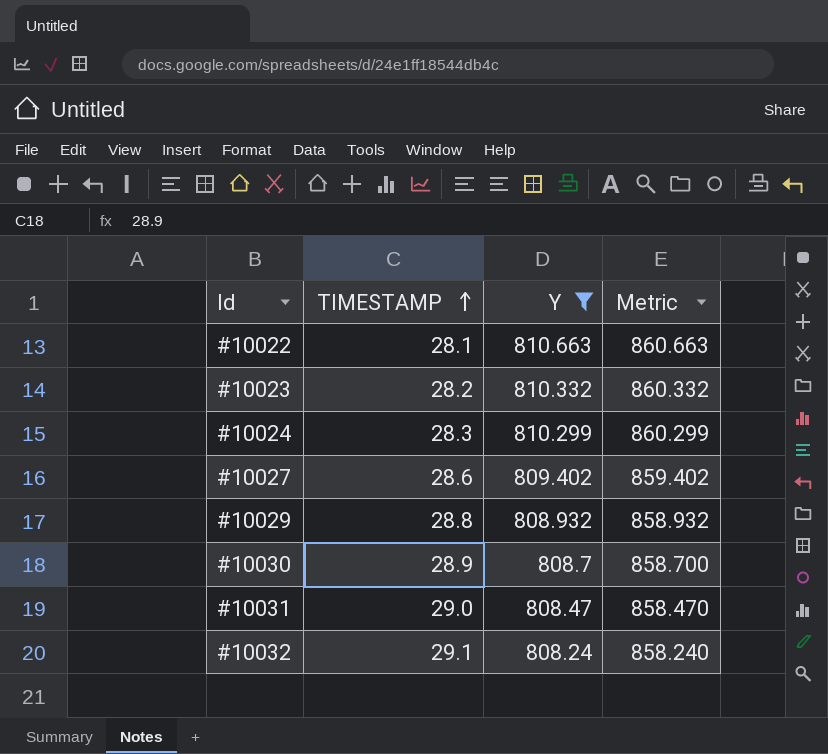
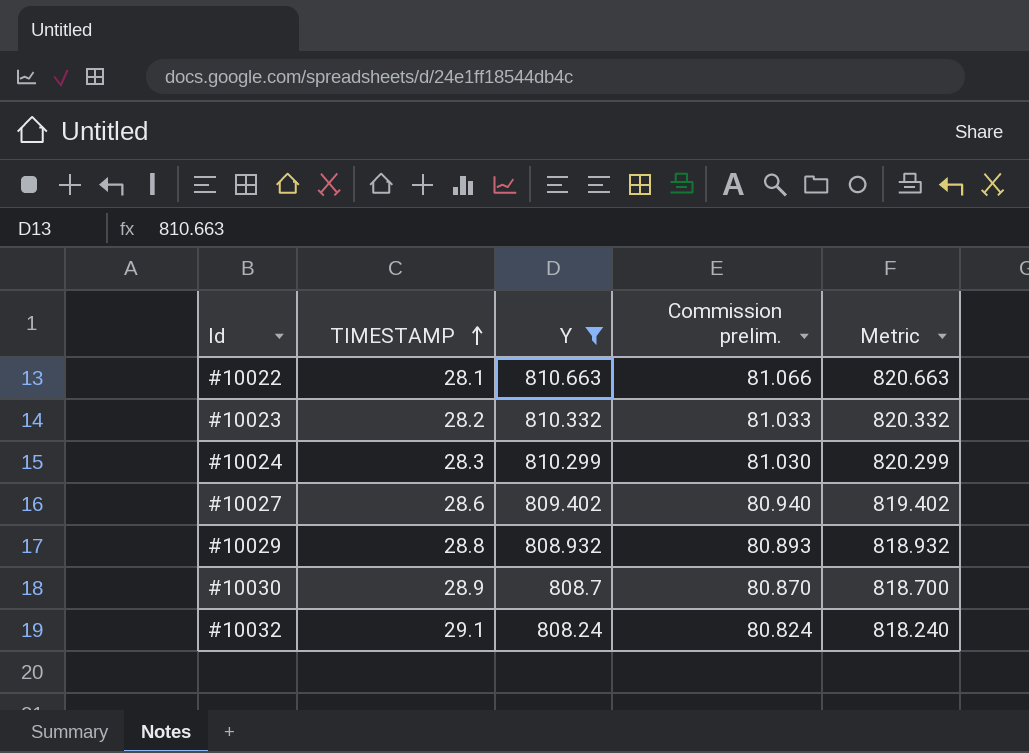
column Commission prelim. | formula: none -> [Y] * 0.1
column Metric | formula: [Y] + 50 -> [Y] + 10
row #10031: 29.0 | 808.47 | 858.470 -> none

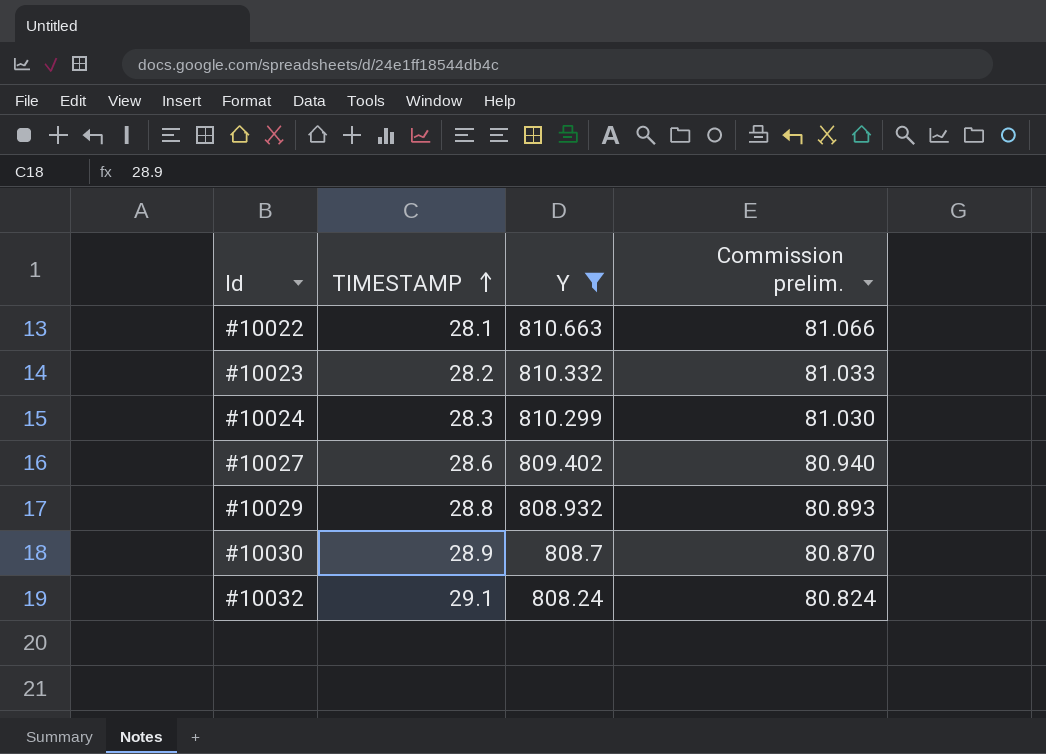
column Metric | formula: [Y] + 10 -> none

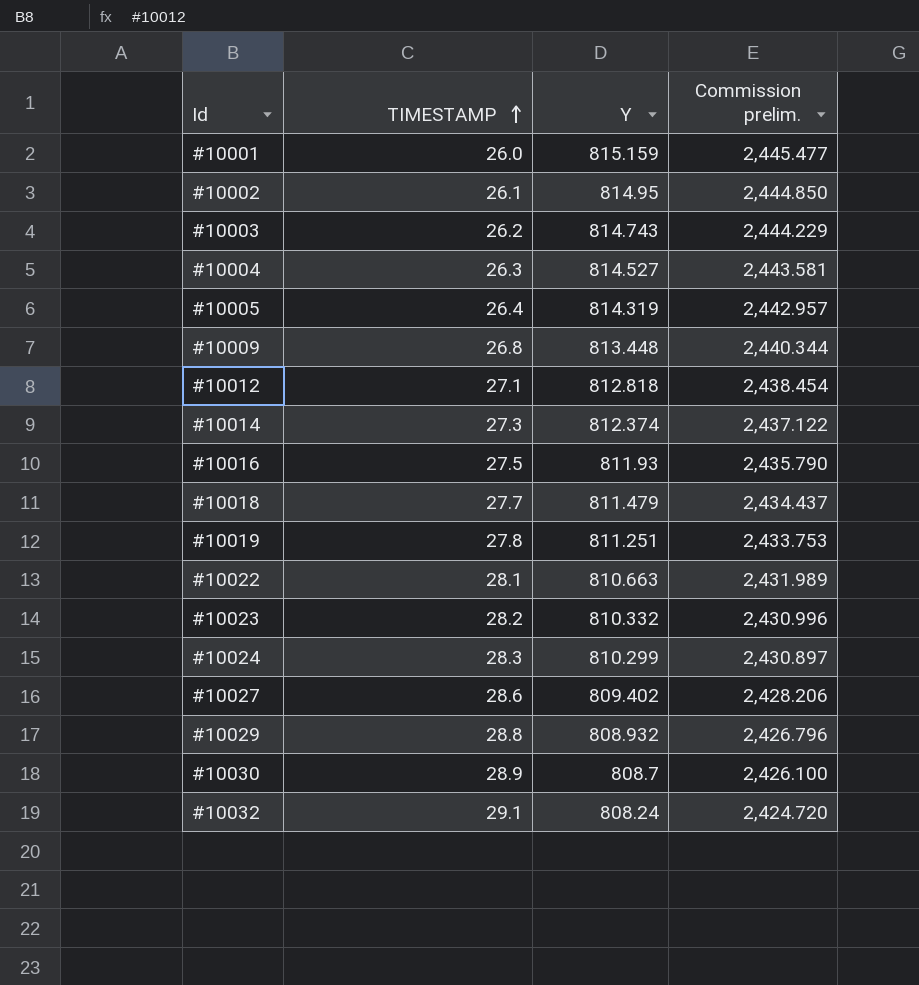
filter: Y <= 810.663 -> none
column Commission prelim. | formula: [Y] * 0.1 -> [Y] * 3

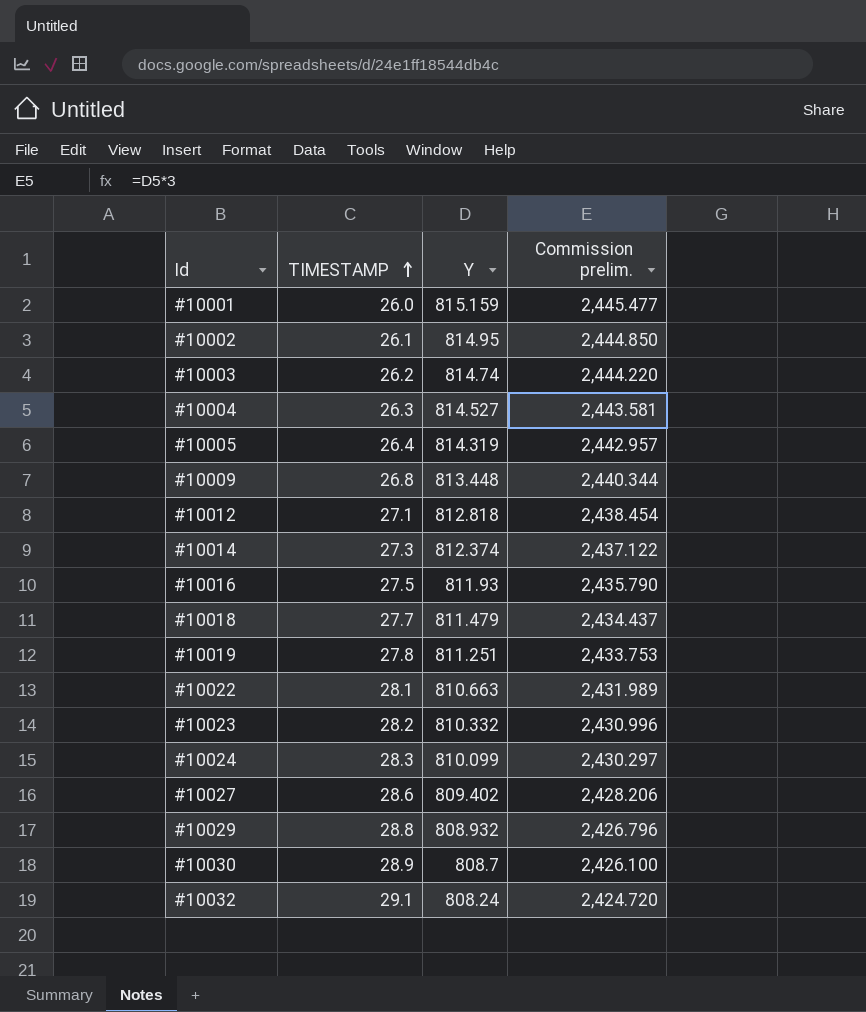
#10003 | Y: 814.743 -> 814.74
#10003 | Commission prelim.: 2,444.229 -> 2,444.220
#10024 | Y: 810.299 -> 810.099
#10024 | Commission prelim.: 2,430.897 -> 2,430.297

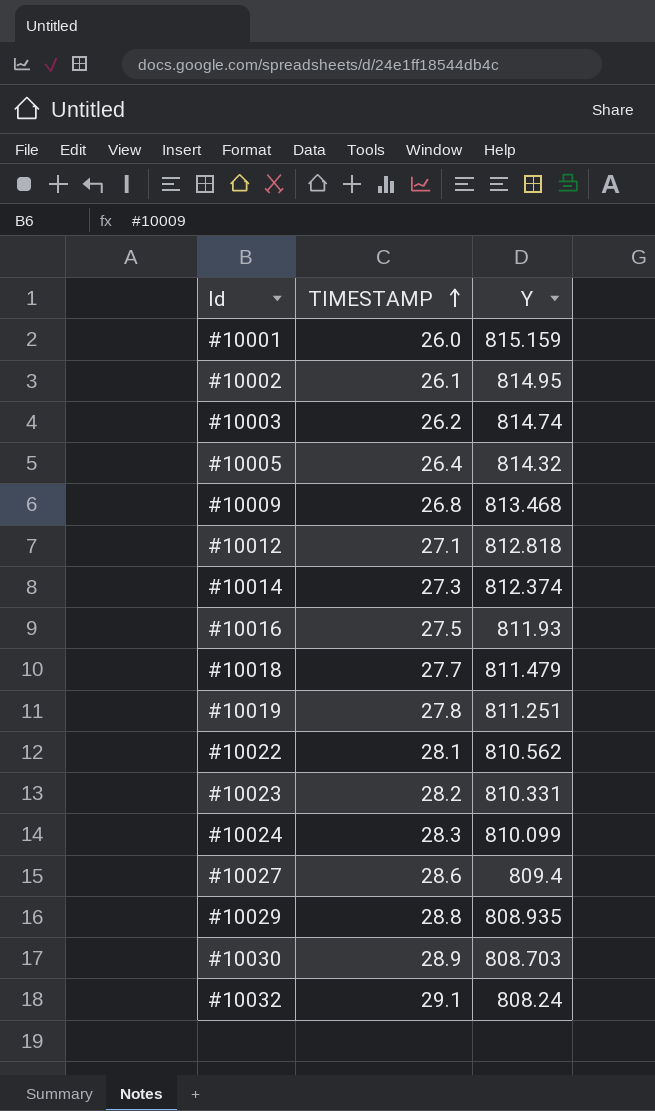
column Commission prelim. | formula: [Y] * 3 -> none
row #10004: 26.3 | 814.527 | 2,443.581 -> none
#10005 | Y: 814.319 -> 814.32
#10009 | Y: 813.448 -> 813.468
#10022 | Y: 810.663 -> 810.562
#10023 | Y: 810.332 -> 810.331
#10027 | Y: 809.402 -> 809.4
#10029 | Y: 808.932 -> 808.935
#10030 | Y: 808.7 -> 808.703

